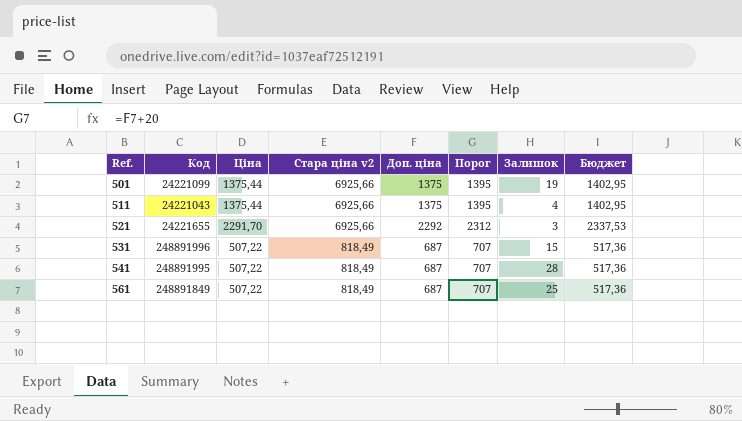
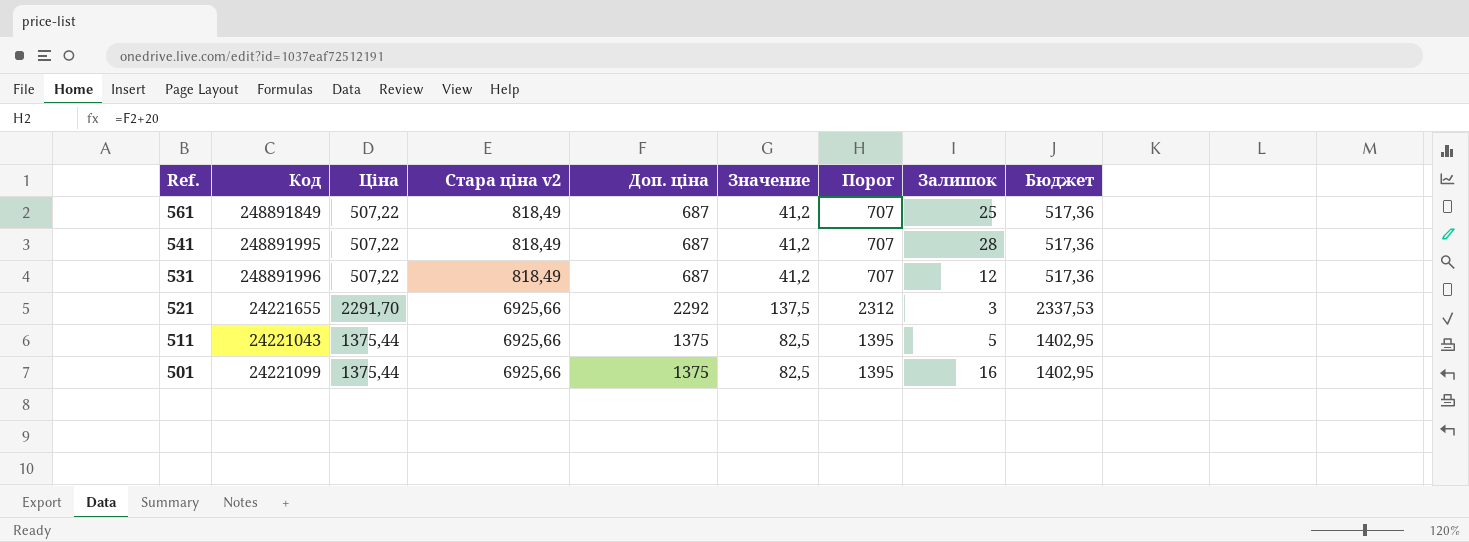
row order: Ref. ascending -> Ref. descending
column Значение | formula: none -> [Доп. ціна] * 0,06
531 | Залишок: 15 -> 12
511 | Залишок: 4 -> 5
501 | Залишок: 19 -> 16

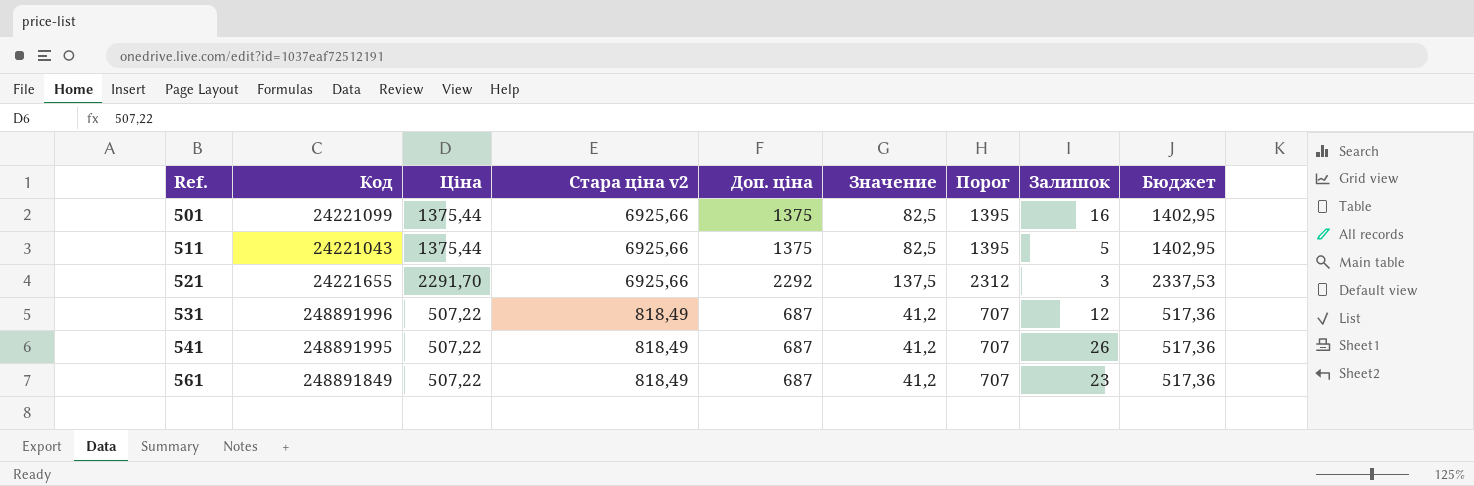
row order: Ref. descending -> Ref. ascending
541 | Залишок: 28 -> 26
561 | Залишок: 25 -> 23

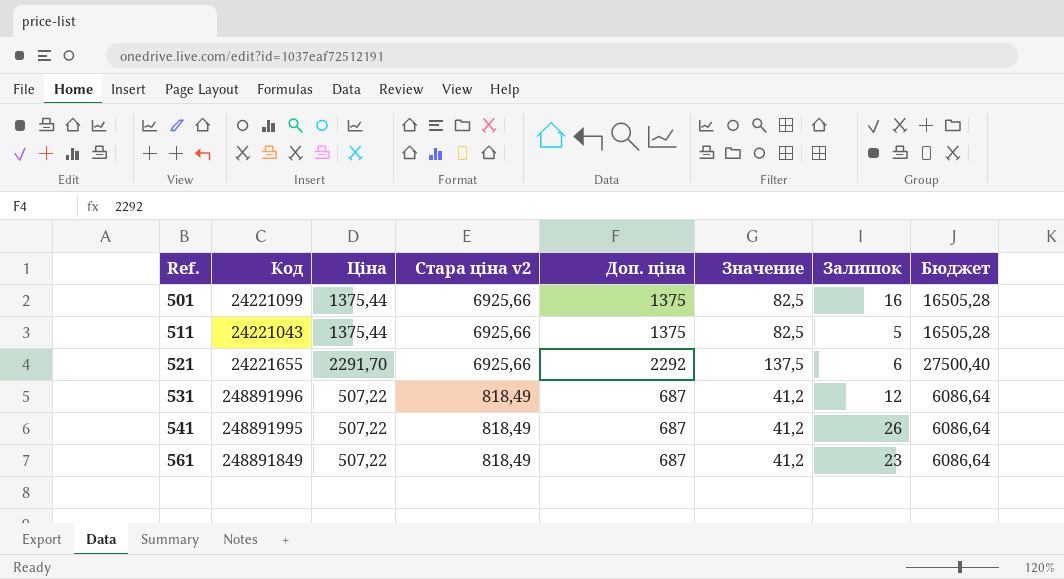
column Порог | formula: [Доп. ціна] + 20 -> none
column Бюджет | formula: [Ціна] * 1,02 -> [Ціна] * 12
521 | Залишок: 3 -> 6

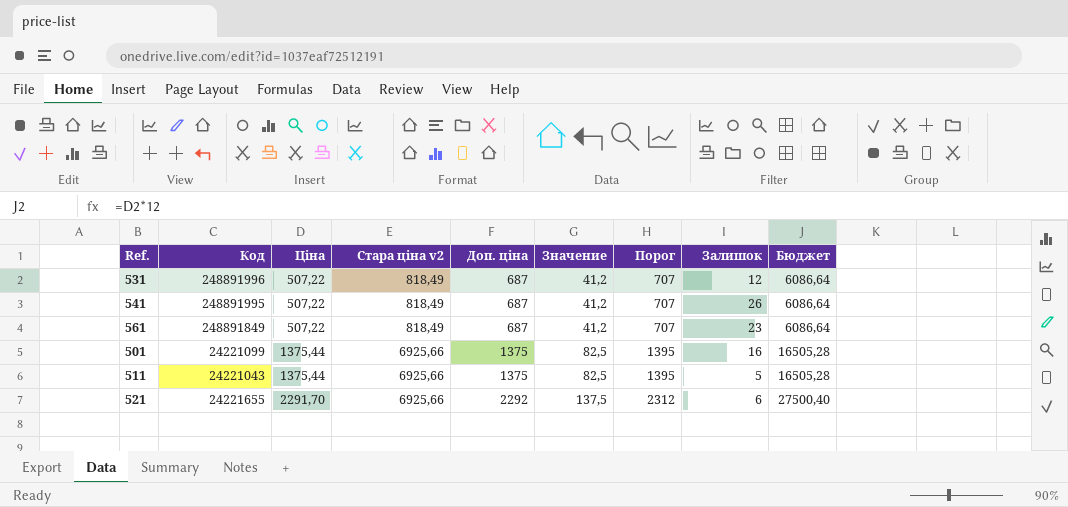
row order: Ref. ascending -> Ціна ascending
column Порог | formula: none -> [Доп. ціна] + 20

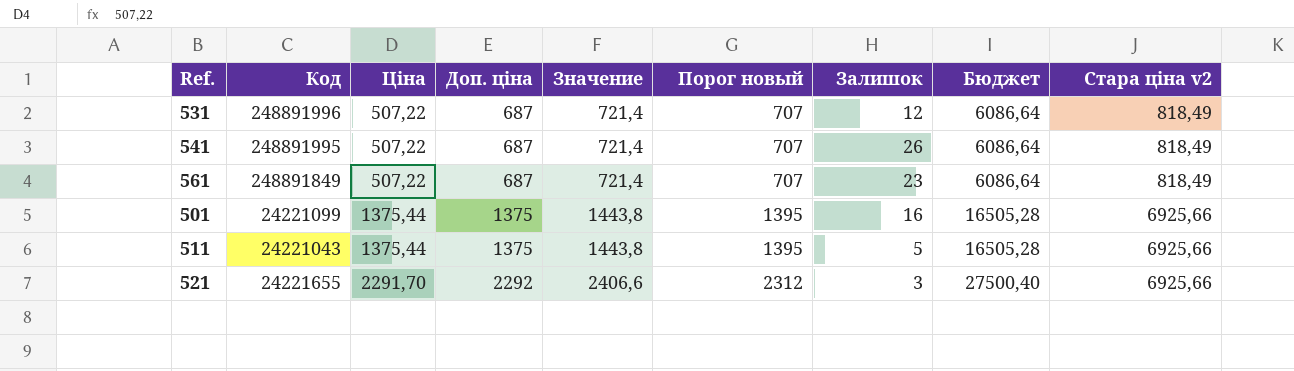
column Значение | formula: [Доп. ціна] * 0,06 -> [Доп. ціна] * 1,05
column name: Порог -> Порог новый
column Стара ціна v2 | position: 4 -> 9
521 | Залишок: 6 -> 3

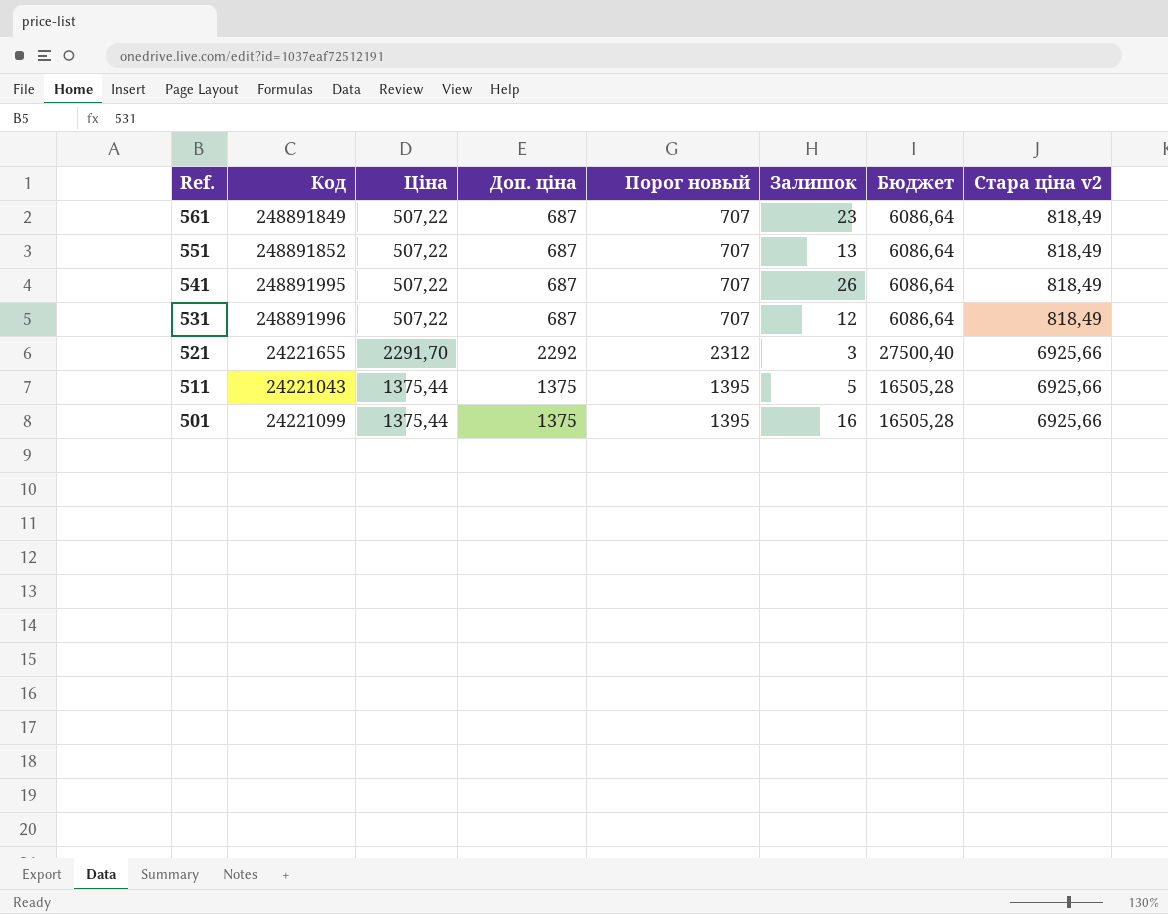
row order: Ціна ascending -> Ref. descending
column Значение | formula: [Доп. ціна] * 1,05 -> none
row 551: none -> 248891852 | 507,22 | 687 | 707 | 13 | 6086,64 | 818,49

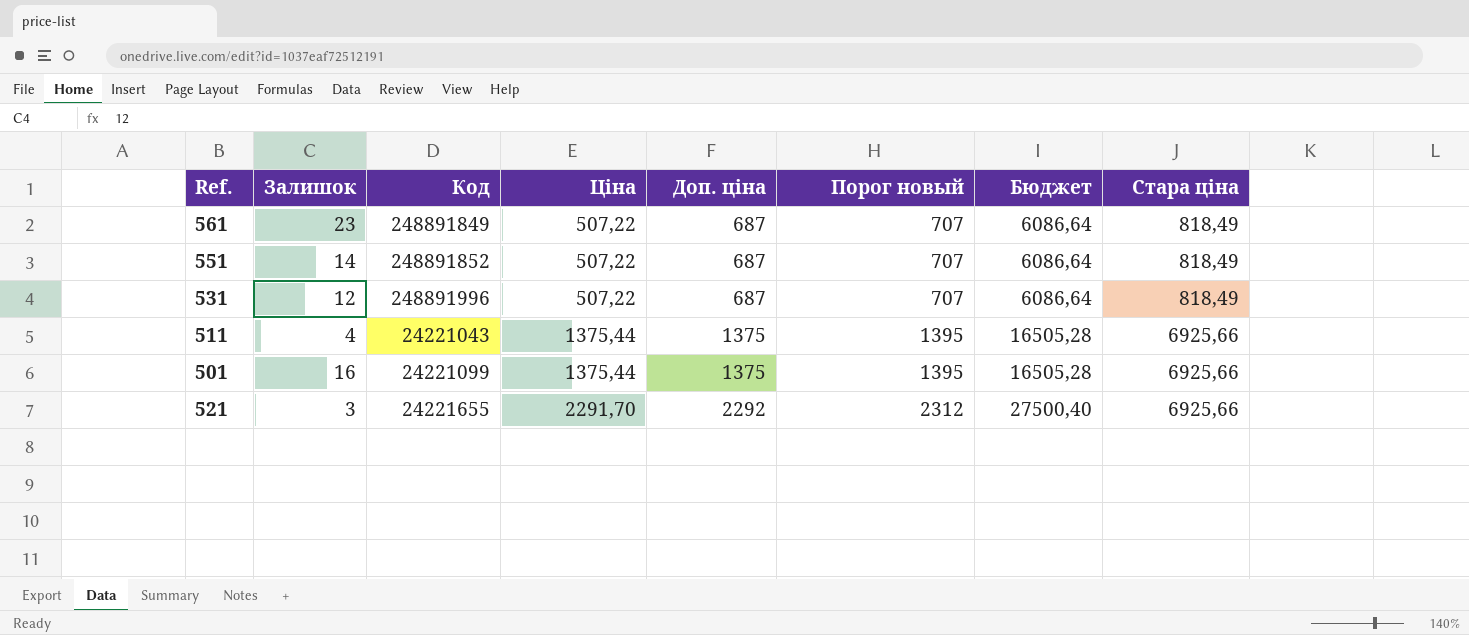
row order: Ref. descending -> Ціна ascending
column Залишок | position: 6 -> 2
column name: Стара ціна v2 -> Стара ціна
row 541: 248891995 | 507,22 | 687 | 707 | 26 | 6086,64 | 818,49 -> none
551 | Залишок: 13 -> 14
511 | Залишок: 5 -> 4

